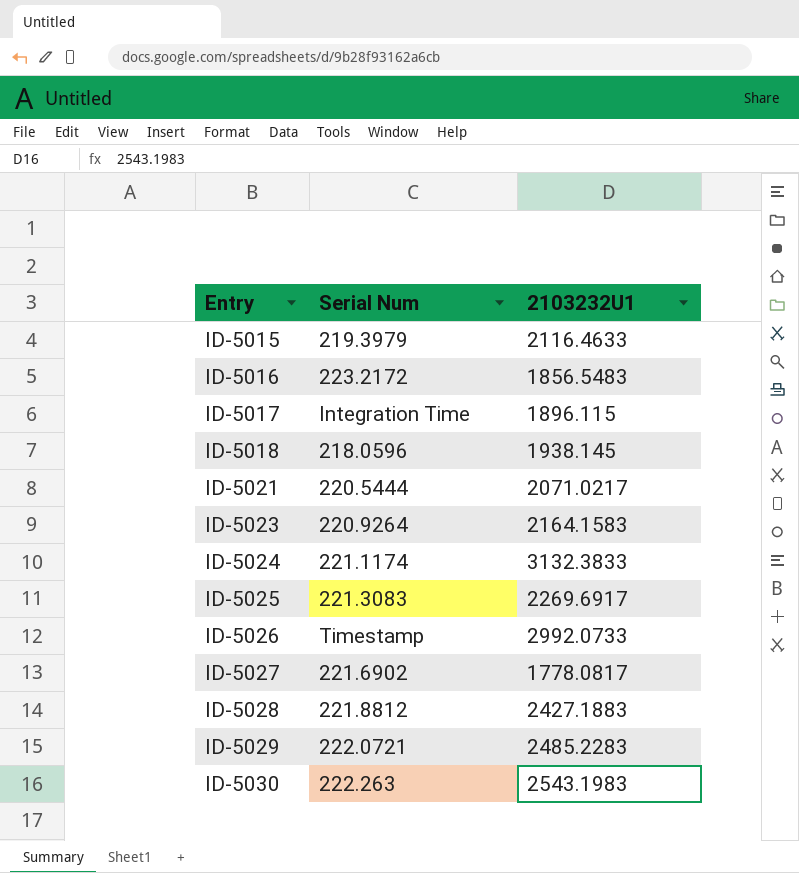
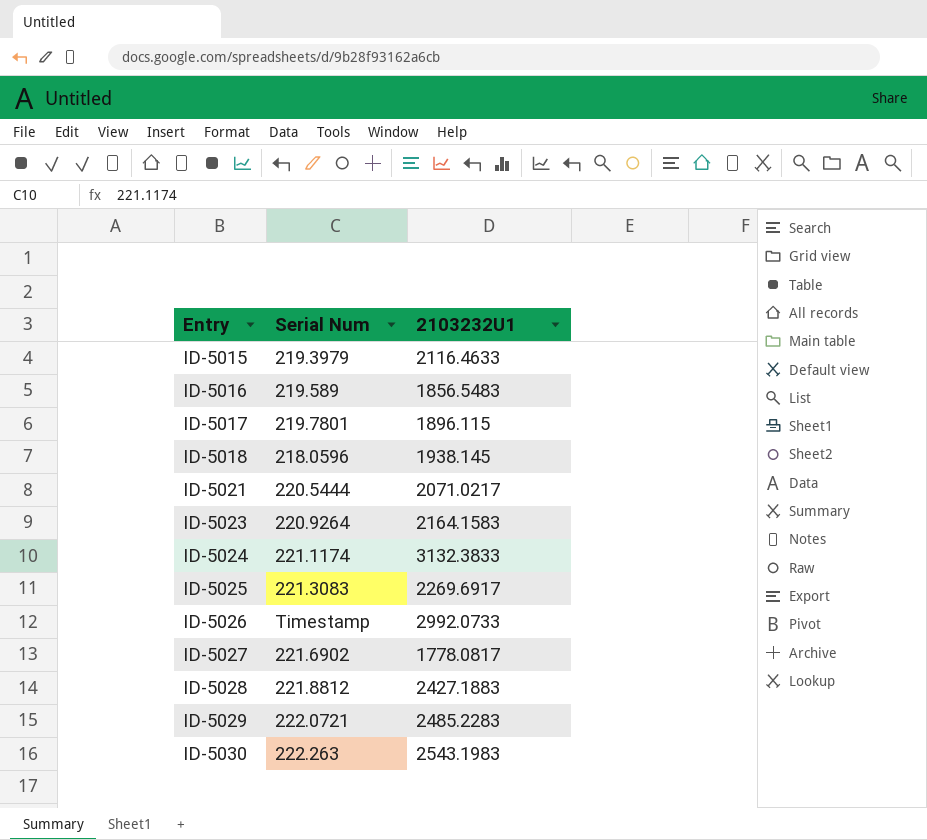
ID-5016 | Serial Num: 223.2172 -> 219.589
ID-5017 | Serial Num: Integration Time -> 219.7801

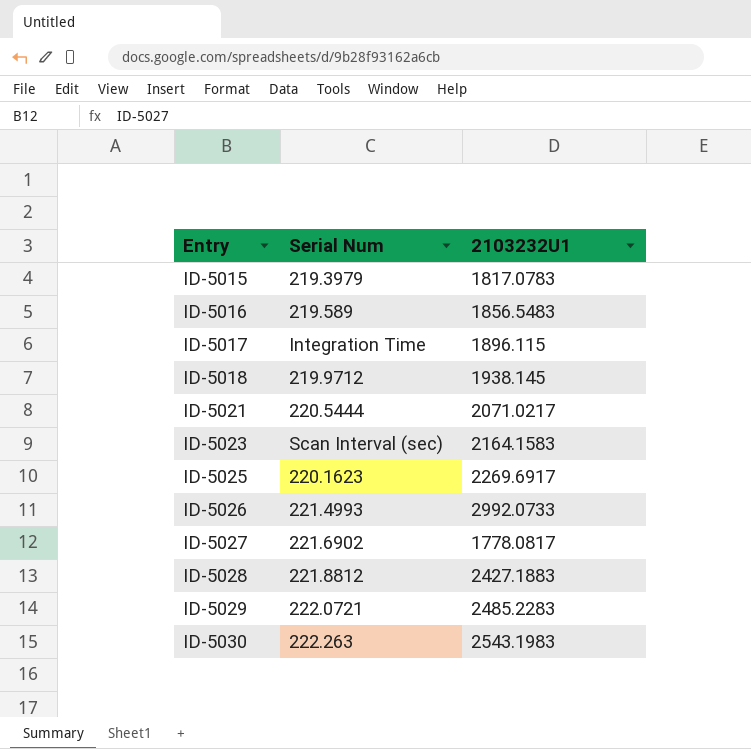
row ID-5024: 221.1174 | 3132.3833 -> none
ID-5015 | 2103232U1: 2116.4633 -> 1817.0783
ID-5017 | Serial Num: 219.7801 -> Integration Time
ID-5018 | Serial Num: 218.0596 -> 219.9712
ID-5023 | Serial Num: 220.9264 -> Scan Interval (sec)
ID-5025 | Serial Num: 221.3083 -> 220.1623
ID-5026 | Serial Num: Timestamp -> 221.4993

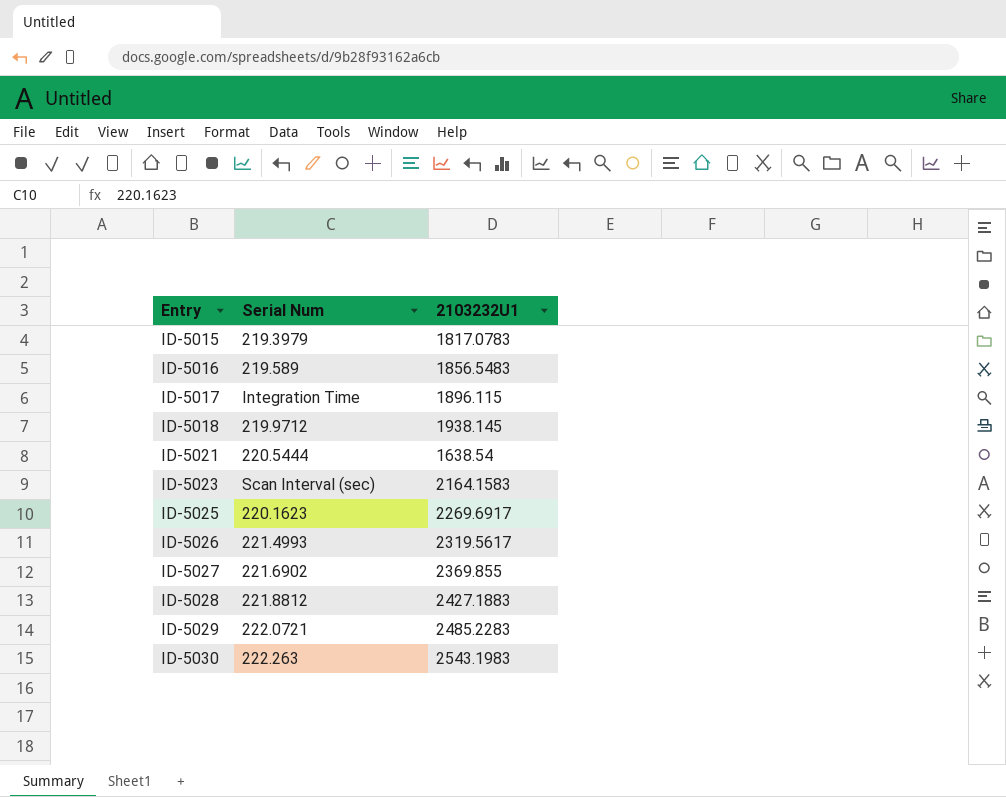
ID-5021 | 2103232U1: 2071.0217 -> 1638.54
ID-5026 | 2103232U1: 2992.0733 -> 2319.5617
ID-5027 | 2103232U1: 1778.0817 -> 2369.855

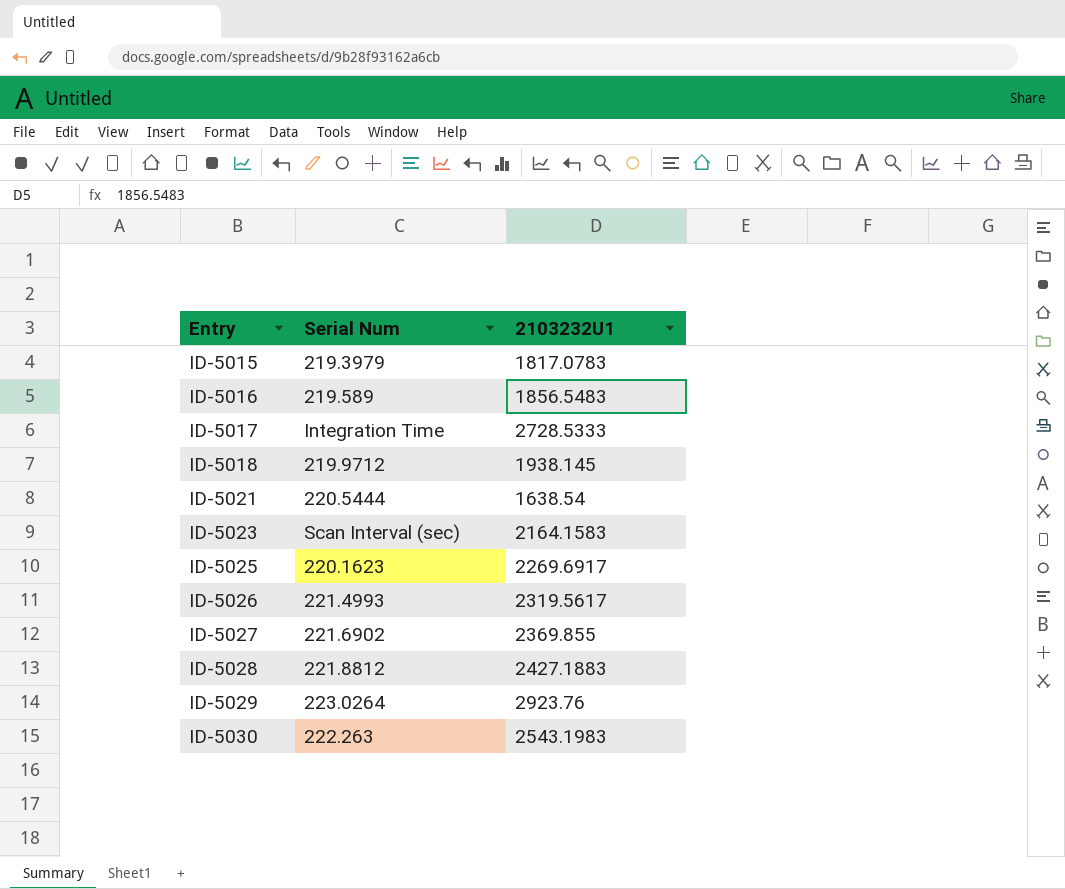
ID-5017 | 2103232U1: 1896.115 -> 2728.5333
ID-5029 | Serial Num: 222.0721 -> 223.0264
ID-5029 | 2103232U1: 2485.2283 -> 2923.76

